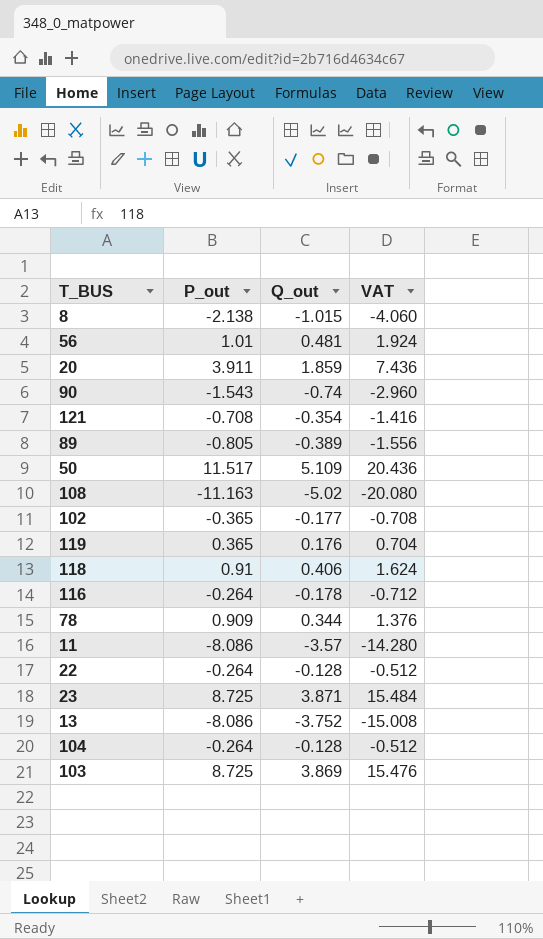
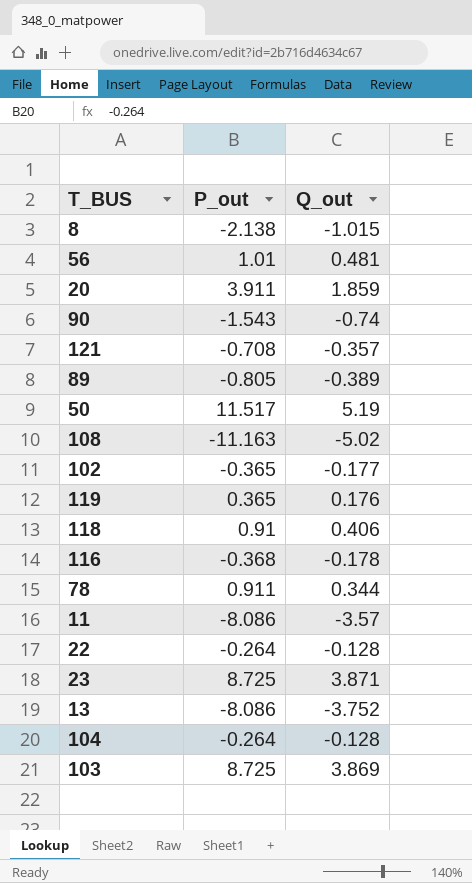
column VAT | formula: [Q_out] * 4 -> none
121 | Q_out: -0.354 -> -0.357
50 | Q_out: 5.109 -> 5.19
116 | P_out: -0.264 -> -0.368
78 | P_out: 0.909 -> 0.911

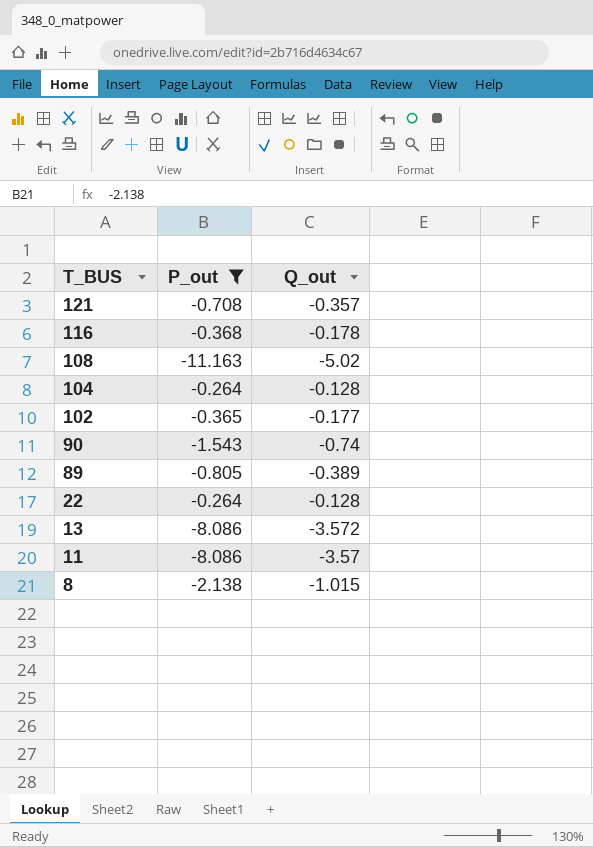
filter: none -> P_out <= -0.264
row order: none -> T_BUS descending
13 | Q_out: -3.752 -> -3.572

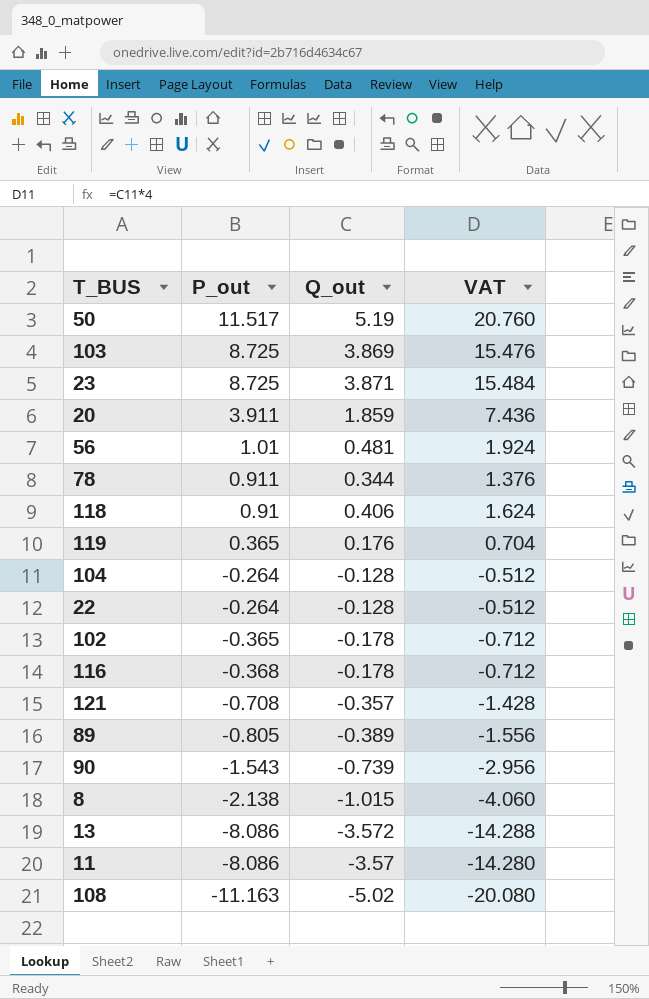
filter: P_out <= -0.264 -> none
row order: T_BUS descending -> P_out descending
column VAT | formula: none -> [Q_out] * 4
102 | Q_out: -0.177 -> -0.178
90 | Q_out: -0.74 -> -0.739

